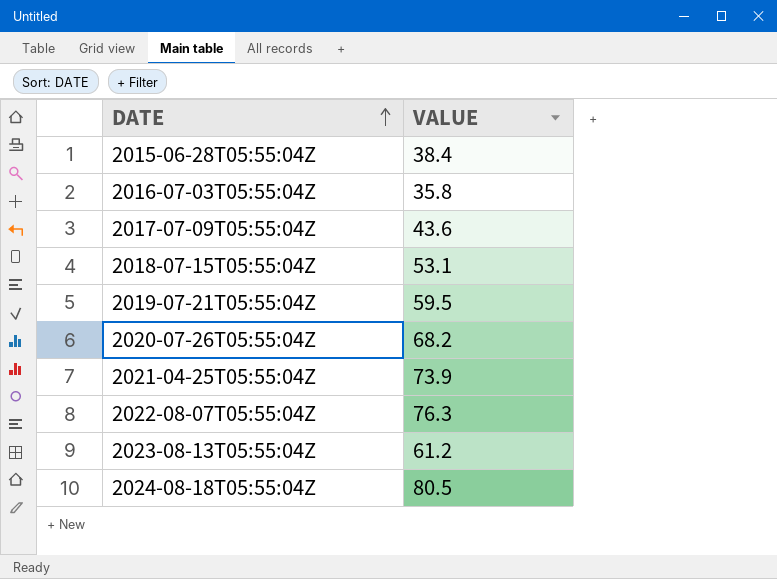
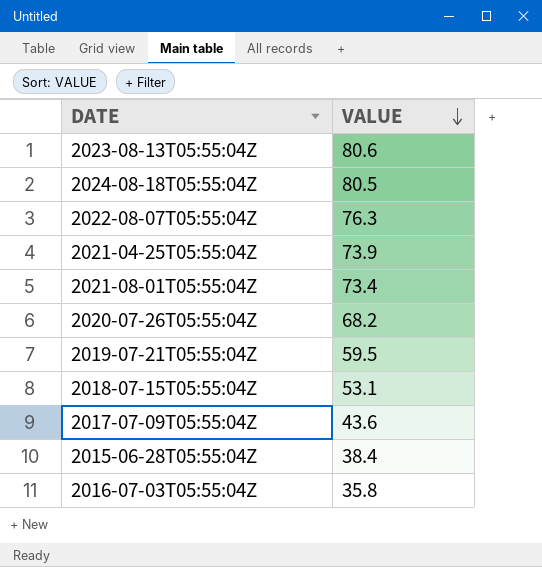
row order: DATE ascending -> VALUE descending
2023-08-13T05:55:04Z | VALUE: 61.2 -> 80.6
row 2021-08-01T05:55:04Z: none -> 73.4

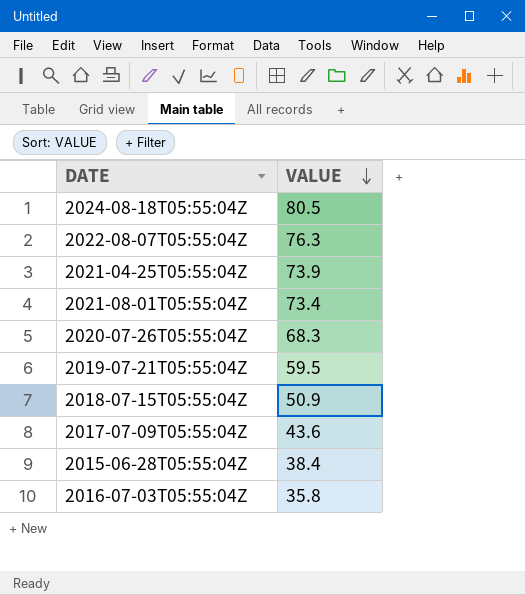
row 2023-08-13T05:55:04Z: 80.6 -> none
2020-07-26T05:55:04Z | VALUE: 68.2 -> 68.3
2018-07-15T05:55:04Z | VALUE: 53.1 -> 50.9

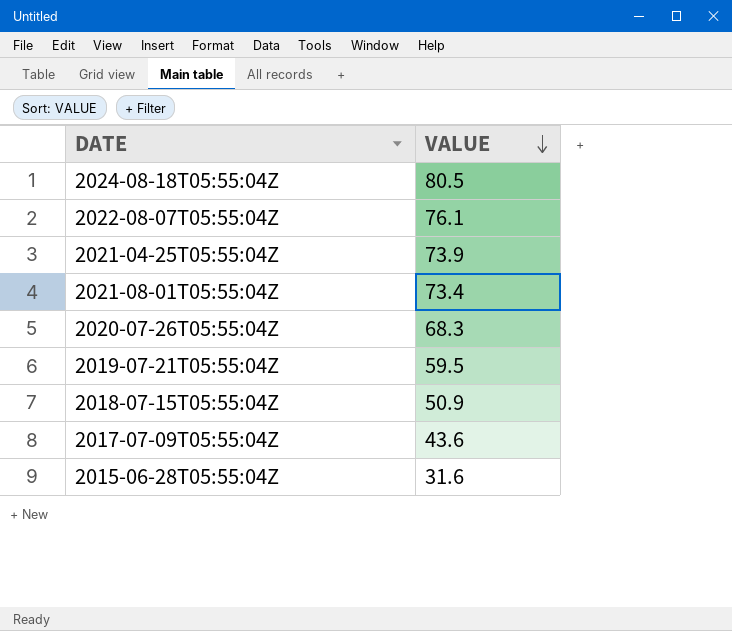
row 2016-07-03T05:55:04Z: 35.8 -> none
2022-08-07T05:55:04Z | VALUE: 76.3 -> 76.1
2015-06-28T05:55:04Z | VALUE: 38.4 -> 31.6

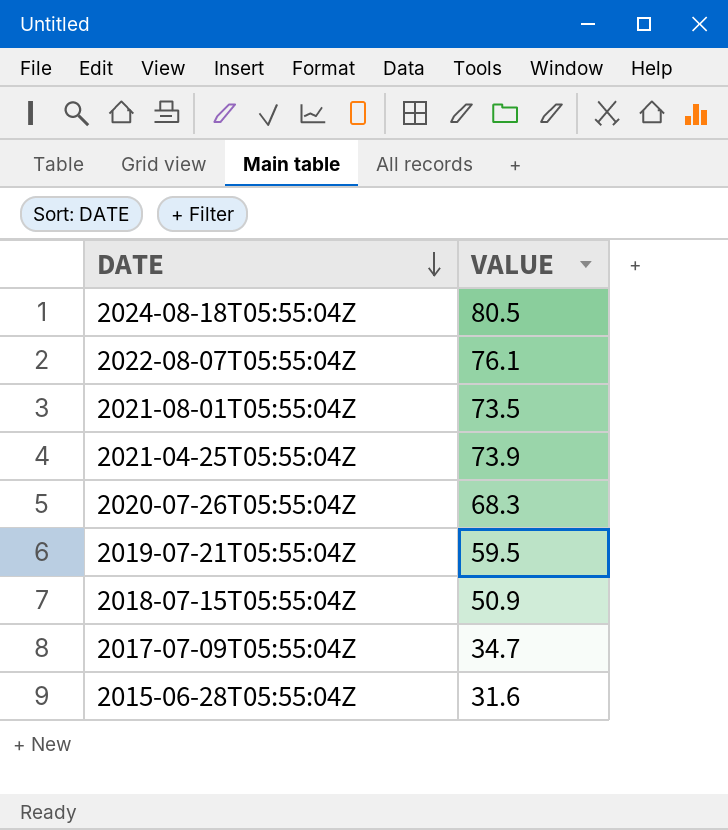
row order: VALUE descending -> DATE descending
2021-08-01T05:55:04Z | VALUE: 73.4 -> 73.5
2017-07-09T05:55:04Z | VALUE: 43.6 -> 34.7

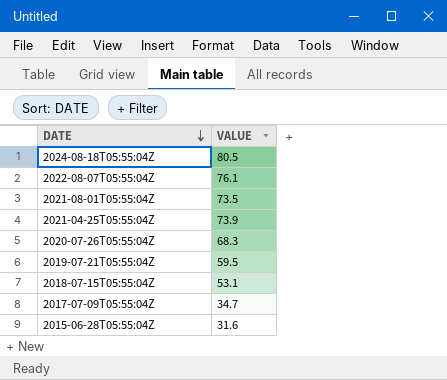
2018-07-15T05:55:04Z | VALUE: 50.9 -> 53.1

